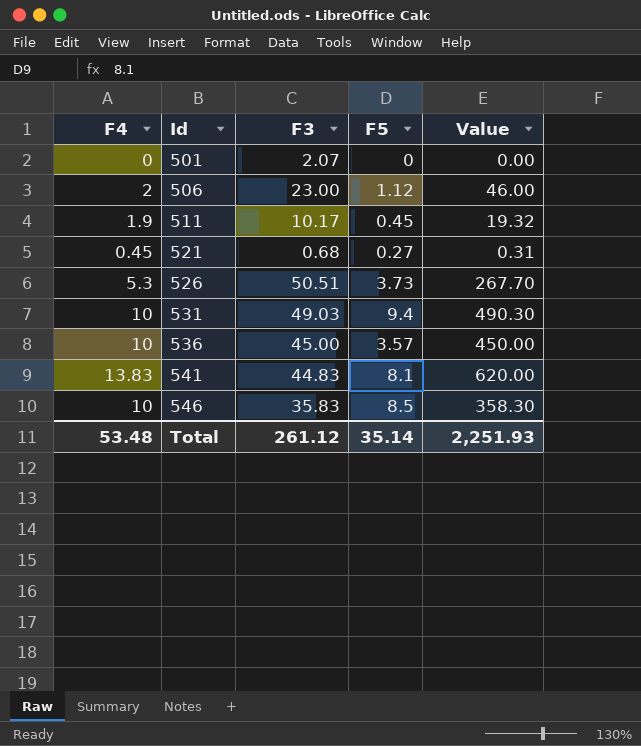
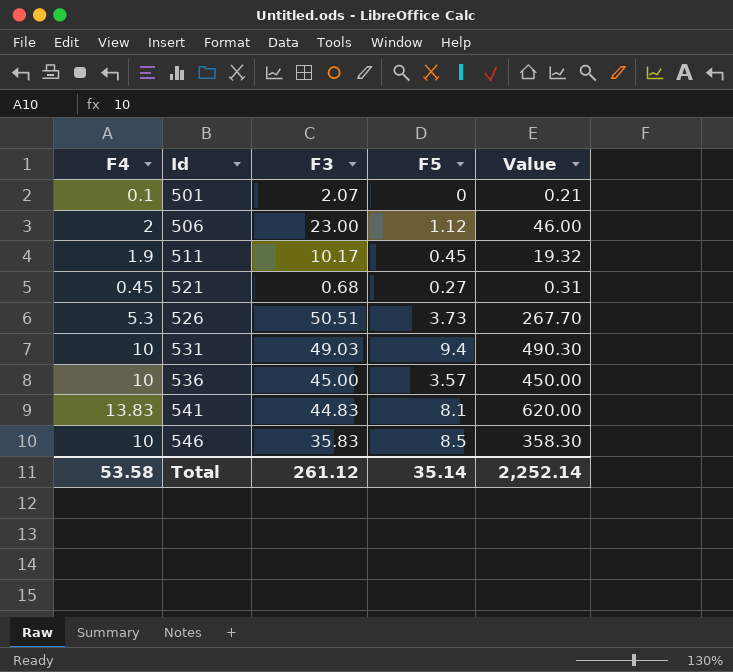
501 | F4: 0 -> 0.1
501 | Value: 0.00 -> 0.21
Total | F4: 53.48 -> 53.58
Total | Value: 2,251.93 -> 2,252.14

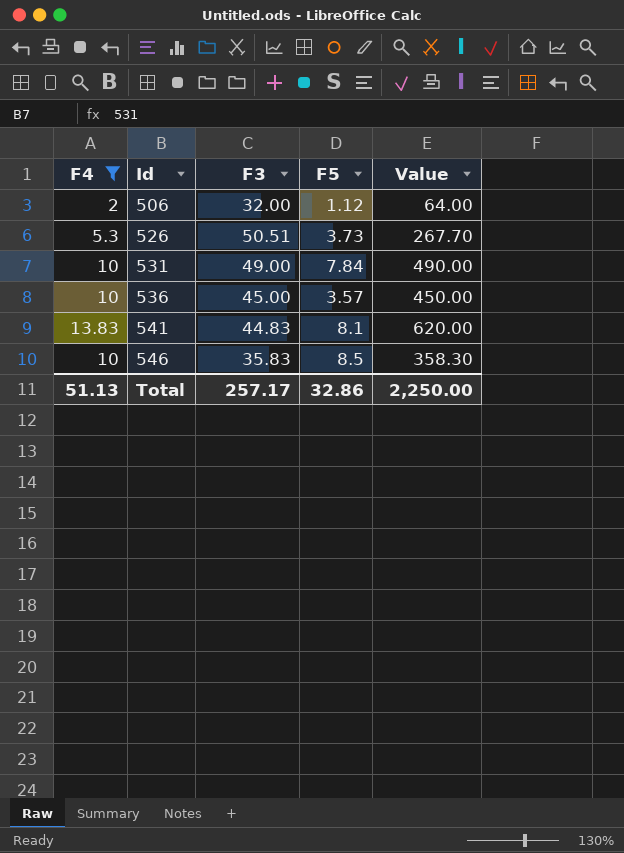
filter: none -> F4 >= 2
506 | F3: 23.00 -> 32.00
506 | Value: 46.00 -> 64.00
531 | F3: 49.03 -> 49.00
531 | F5: 9.4 -> 7.84
531 | Value: 490.30 -> 490.00
Total | F4: 53.58 -> 51.13
Total | F3: 261.12 -> 257.17
Total | F5: 35.14 -> 32.86
Total | Value: 2,252.14 -> 2,250.00

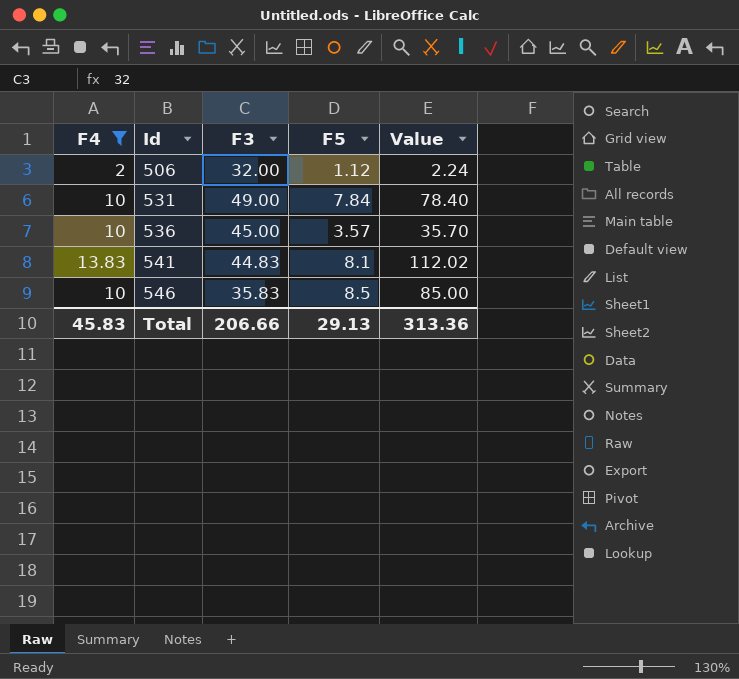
column Value | formula: [F4] * [F3] -> [F4] * [F5]
row 526: 5.3 | 50.51 | 3.73 | 267.70 -> none
Total | F4: 51.13 -> 45.83
Total | F3: 257.17 -> 206.66
Total | F5: 32.86 -> 29.13
Total | Value: 2,250.00 -> 313.36

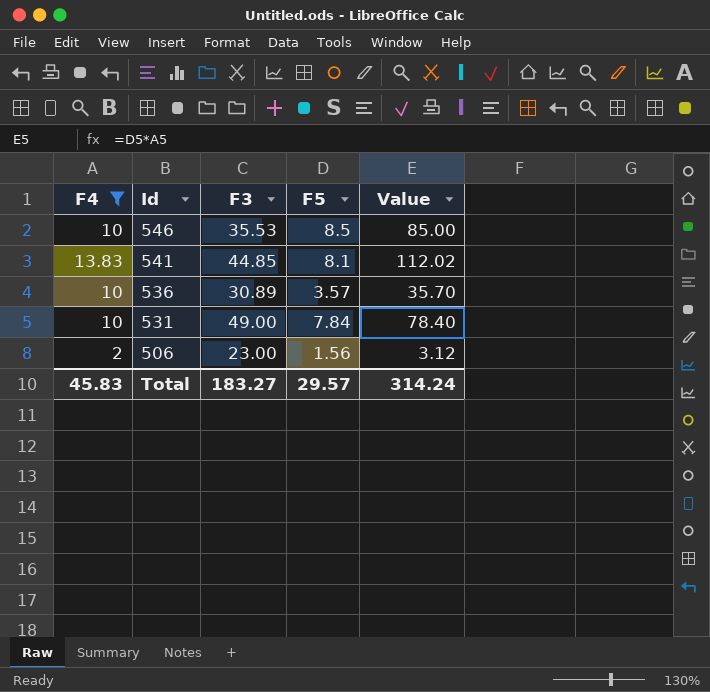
row order: Id ascending -> Id descending
546 | F3: 35.83 -> 35.53
541 | F3: 44.83 -> 44.85
536 | F3: 45.00 -> 30.89
506 | F3: 32.00 -> 23.00
506 | F5: 1.12 -> 1.56
506 | Value: 2.24 -> 3.12
Total | F3: 206.66 -> 183.27
Total | F5: 29.13 -> 29.57
Total | Value: 313.36 -> 314.24

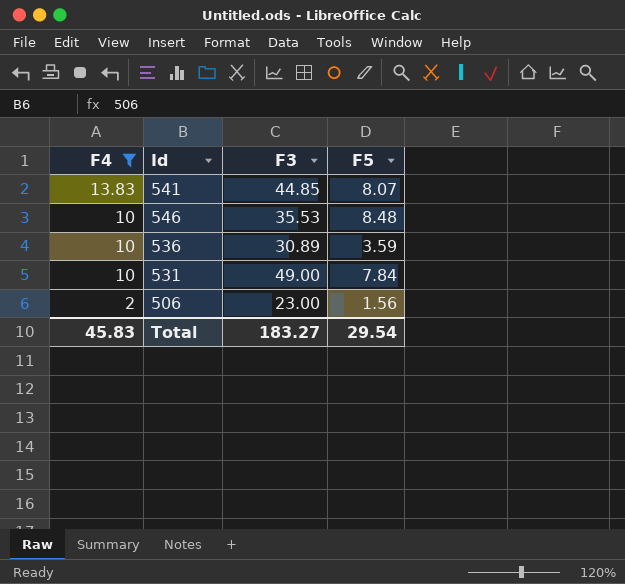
row order: Id descending -> F4 descending
column Value | formula: [F4] * [F5] -> none
541 | F5: 8.1 -> 8.07
546 | F5: 8.5 -> 8.48
536 | F5: 3.57 -> 3.59
Total | F5: 29.57 -> 29.54

